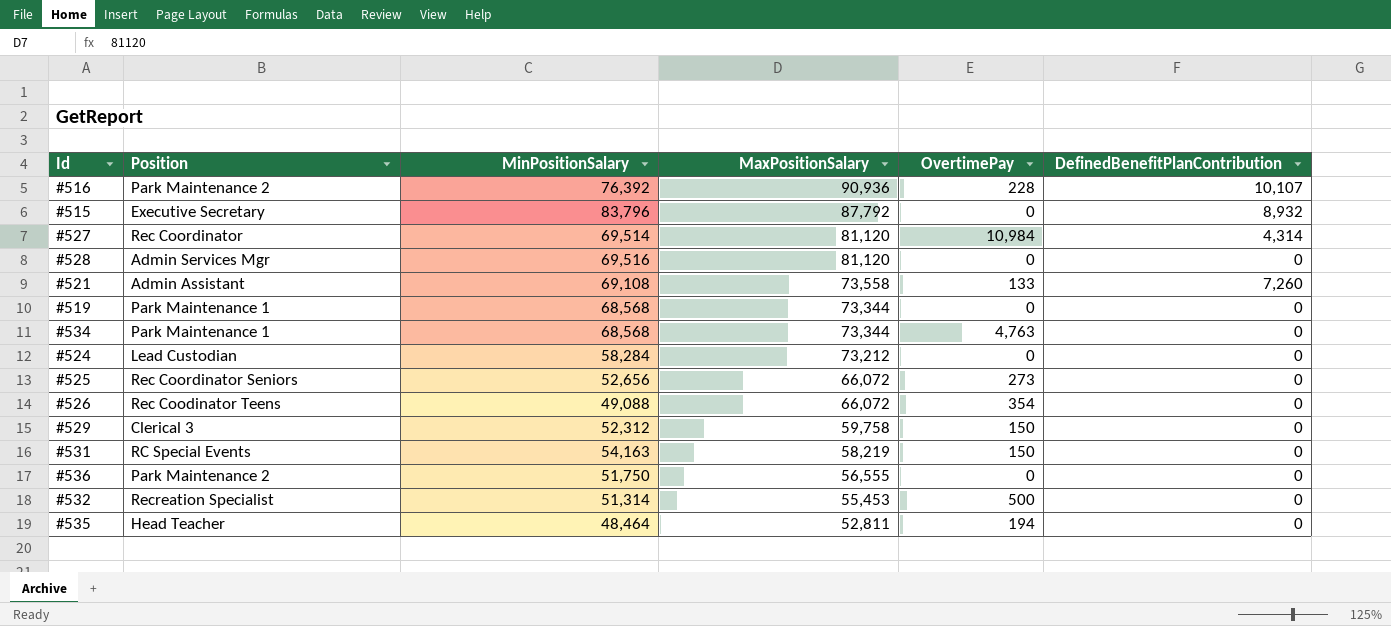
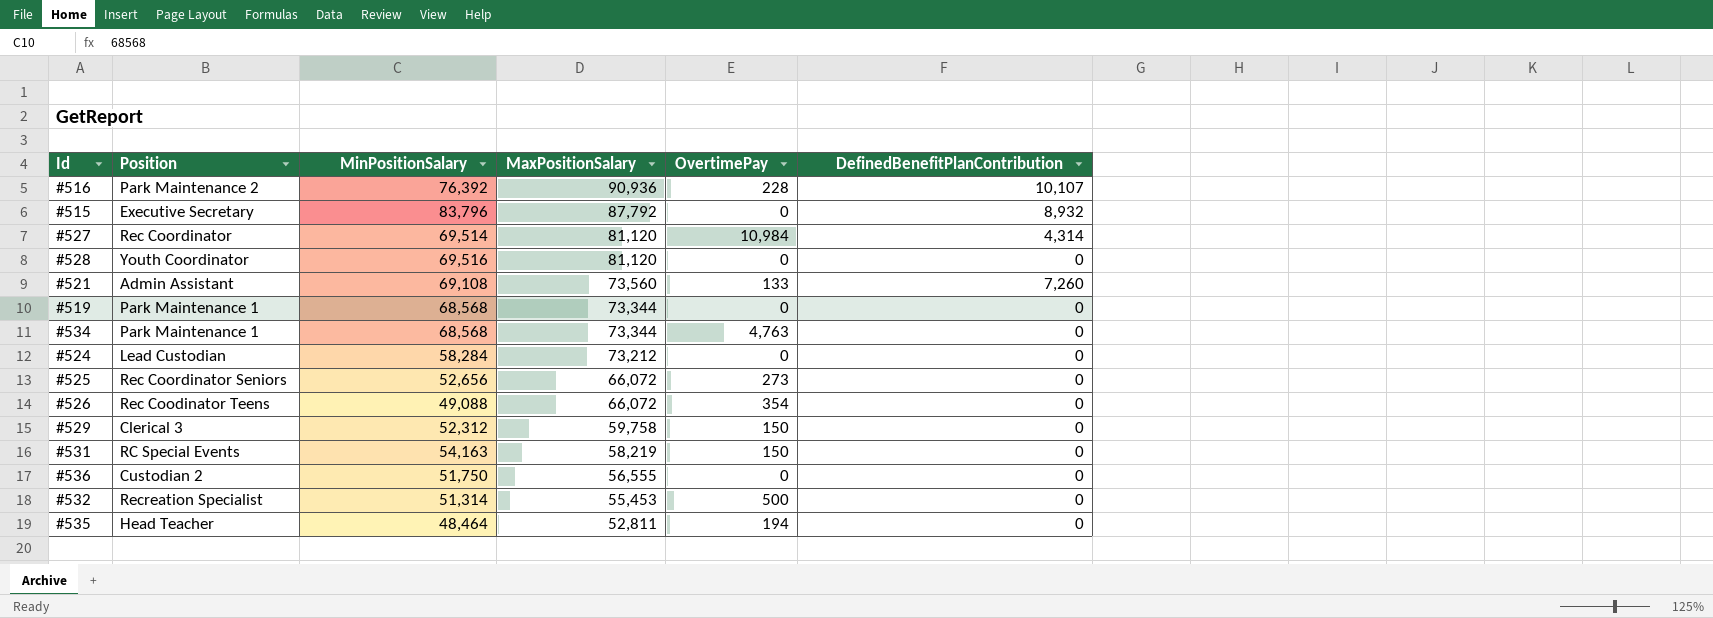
#528 | Position: Admin Services Mgr -> Youth Coordinator
#521 | MaxPositionSalary: 73,558 -> 73,560
#536 | Position: Park Maintenance 2 -> Custodian 2

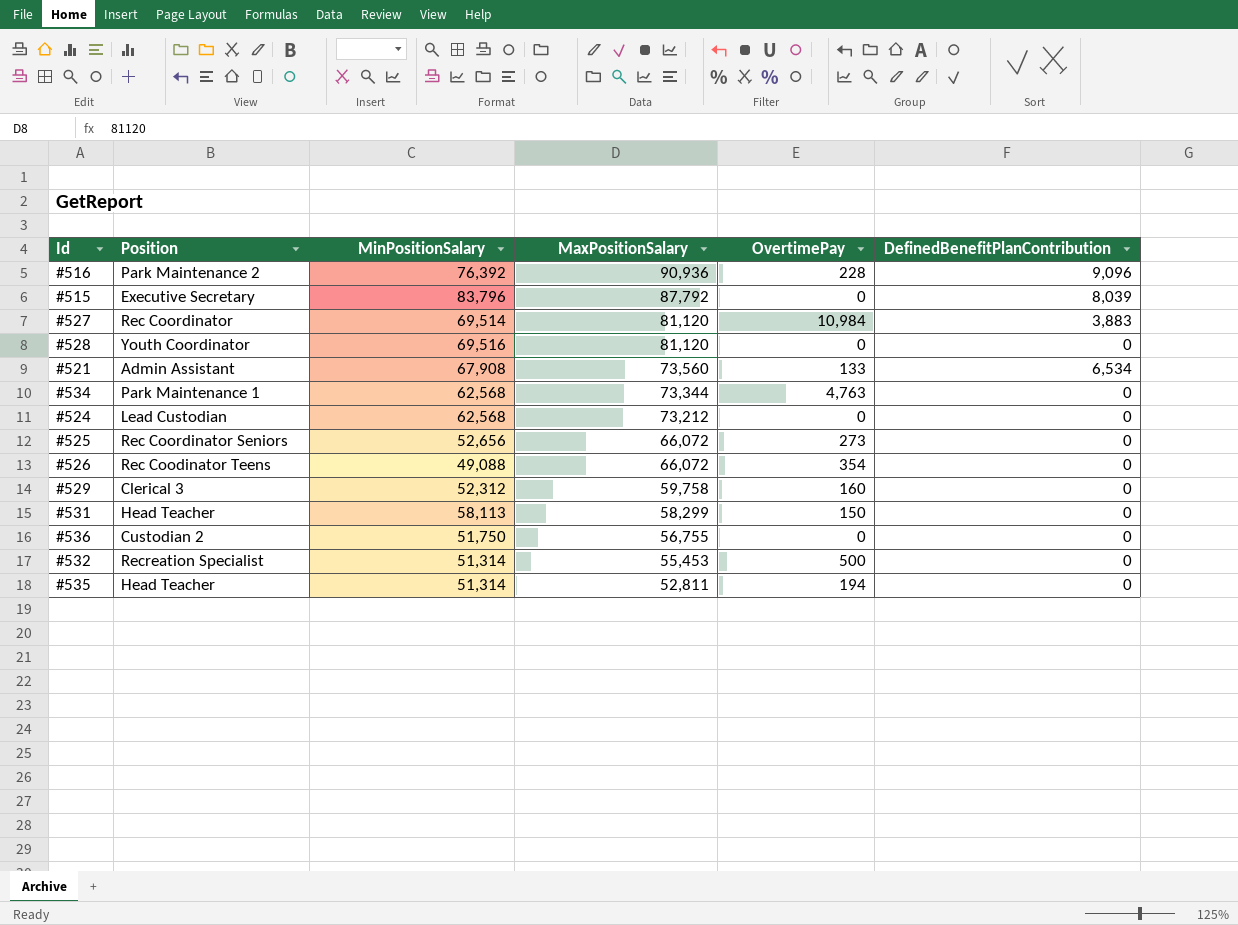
row #519: Park Maintenance 1 | 68,568 | 73,344 | 0 | 0 -> none
#516 | DefinedBenefitPlanContribution: 10,107 -> 9,096
#515 | DefinedBenefitPlanContribution: 8,932 -> 8,039
#527 | DefinedBenefitPlanContribution: 4,314 -> 3,883
#521 | MinPositionSalary: 69,108 -> 67,908
#521 | DefinedBenefitPlanContribution: 7,260 -> 6,534
#534 | MinPositionSalary: 68,568 -> 62,568
#524 | MinPositionSalary: 58,284 -> 62,568
#529 | OvertimePay: 150 -> 160
#531 | Position: RC Special Events -> Head Teacher
#531 | MinPositionSalary: 54,163 -> 58,113
#531 | MaxPositionSalary: 58,219 -> 58,299
#536 | MaxPositionSalary: 56,555 -> 56,755
#535 | MinPositionSalary: 48,464 -> 51,314

